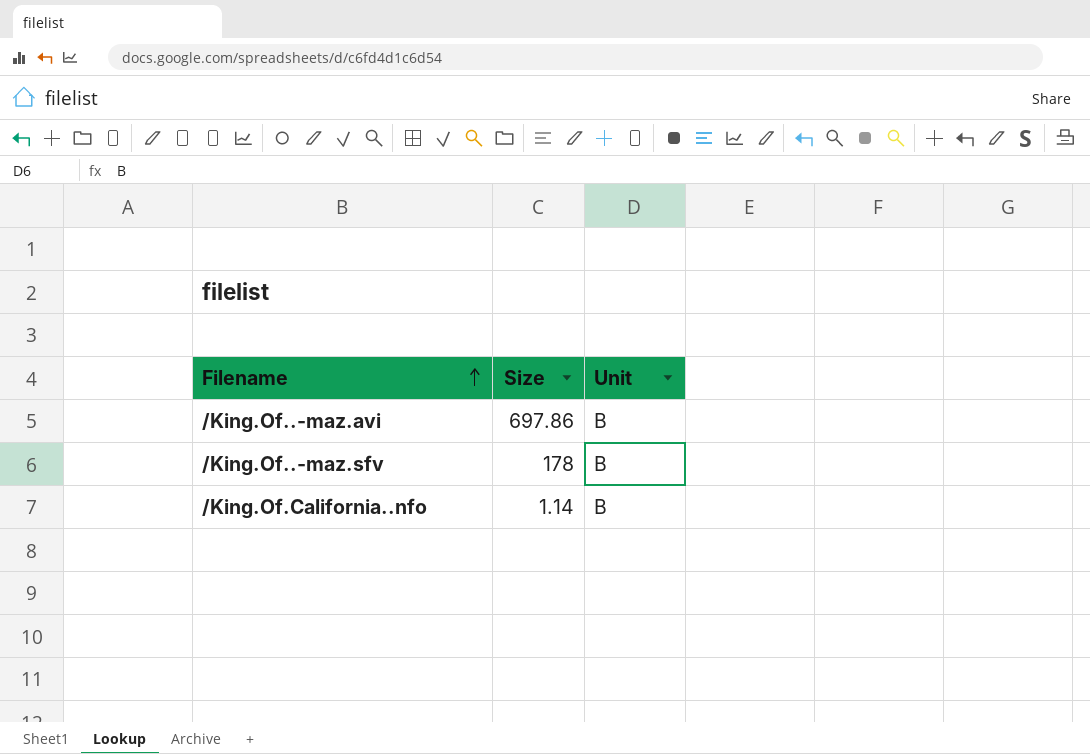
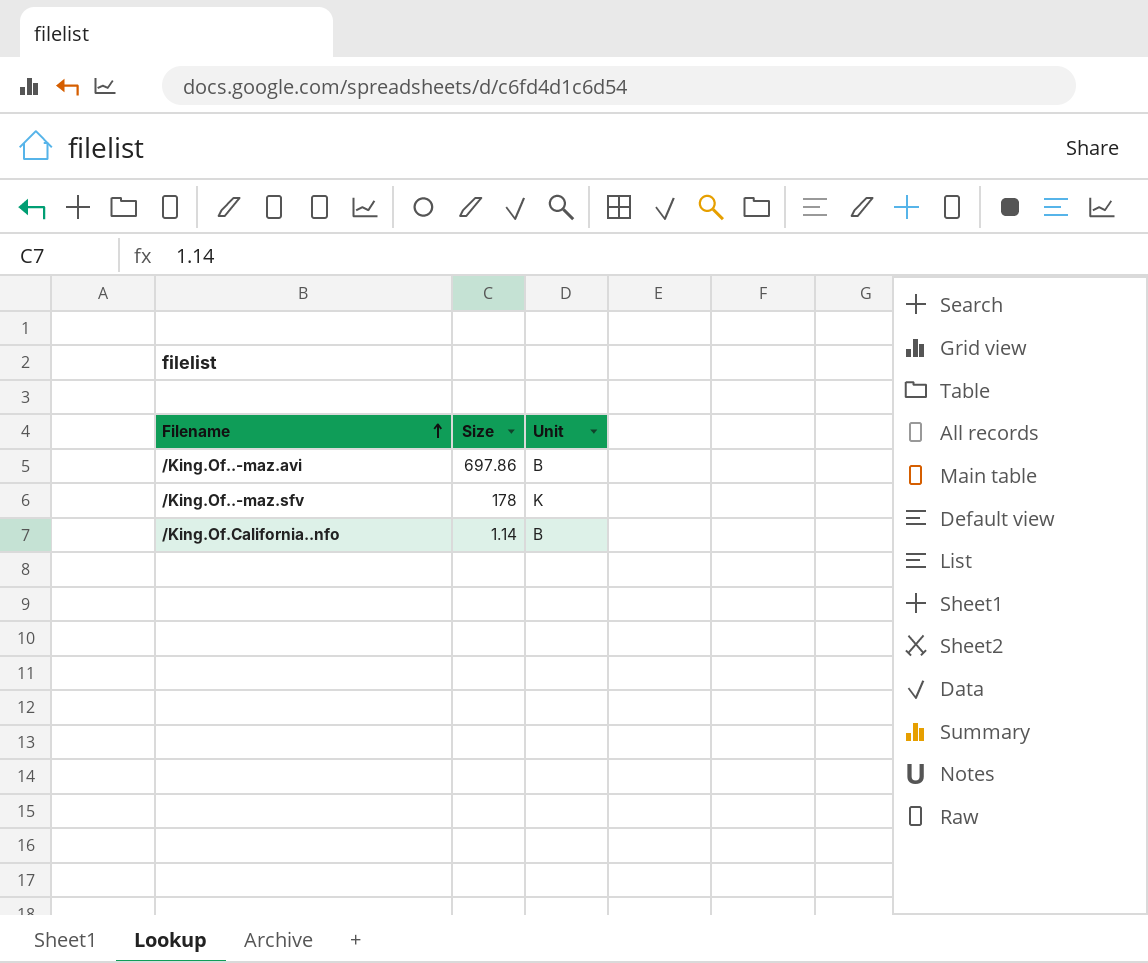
/King.Of..-maz.sfv | Unit: B -> K

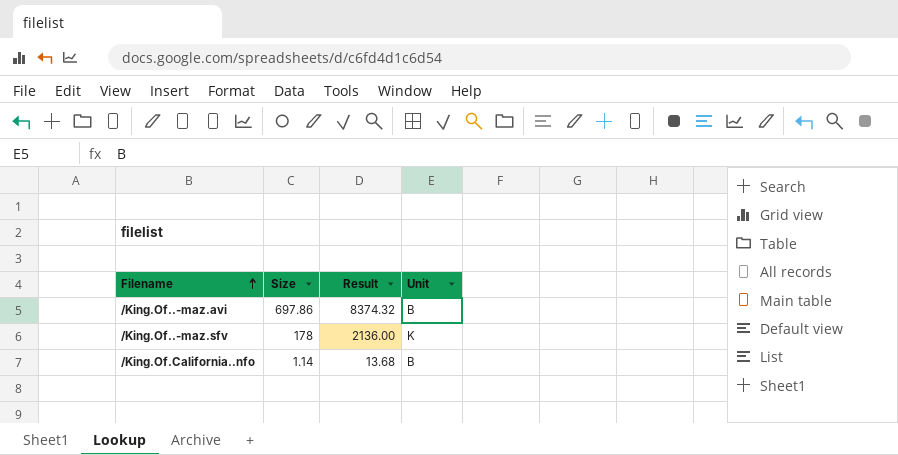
column Result | formula: none -> [Size] * 12

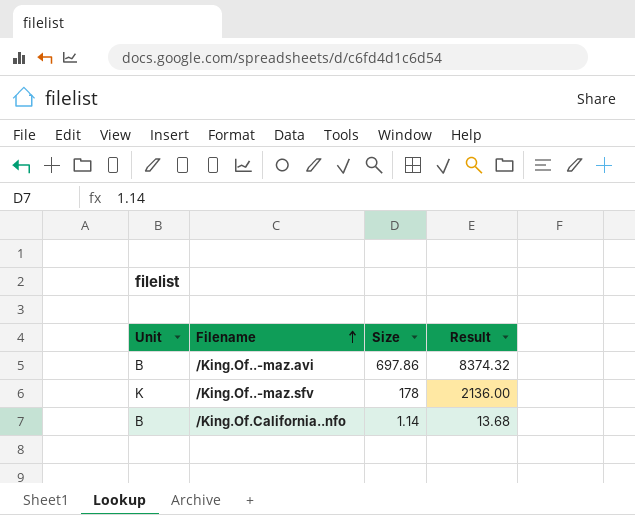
column Unit | position: 4 -> 1

